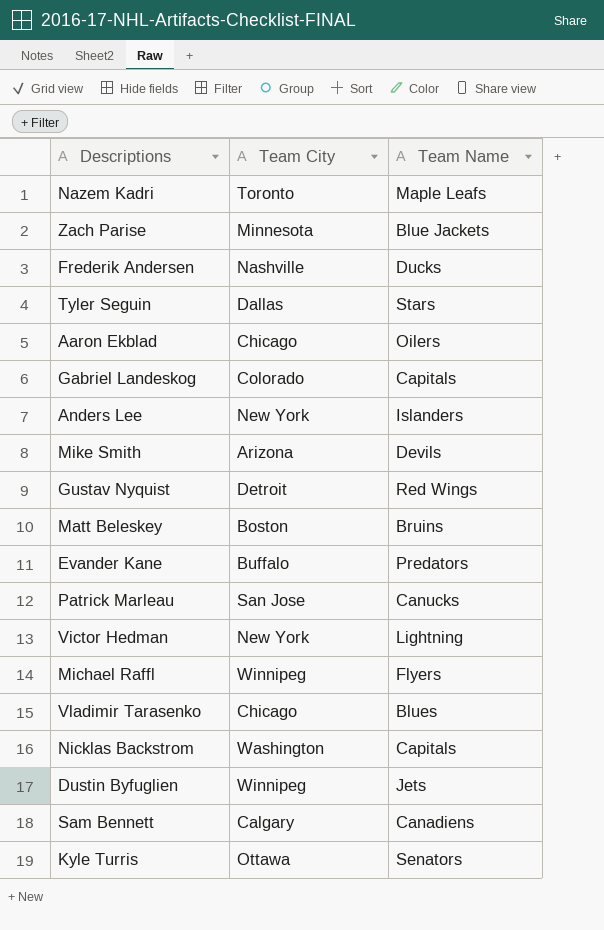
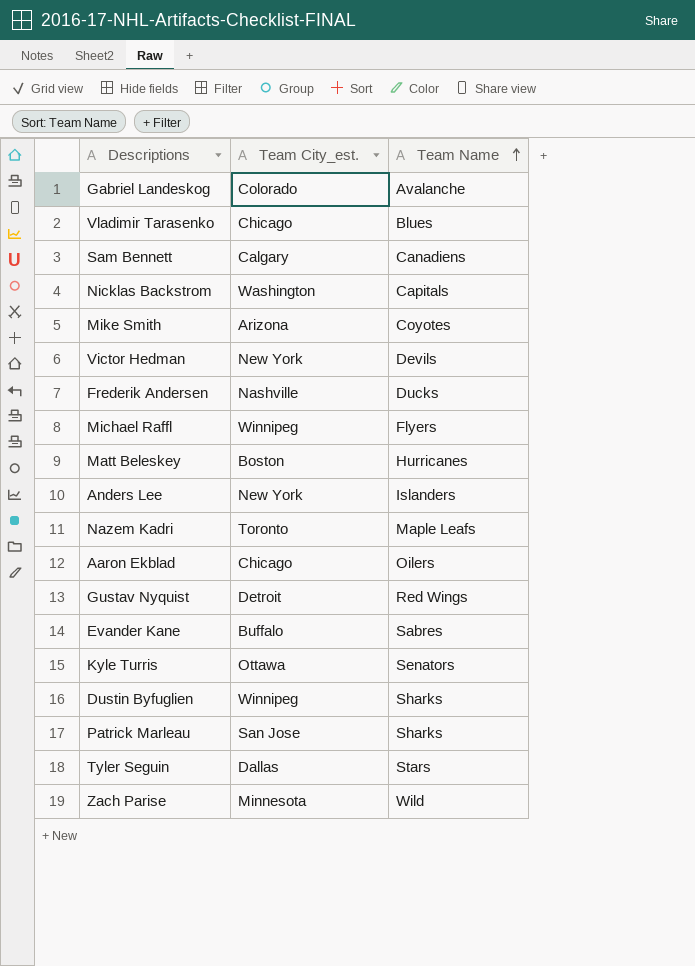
row order: none -> Team Name ascending
column name: Team City -> Team City_est.
Gabriel Landeskog | Team Name: Capitals -> Avalanche
Mike Smith | Team Name: Devils -> Coyotes
Victor Hedman | Team Name: Lightning -> Devils
Matt Beleskey | Team Name: Bruins -> Hurricanes
Evander Kane | Team Name: Predators -> Sabres
Dustin Byfuglien | Team Name: Jets -> Sharks
Patrick Marleau | Team Name: Canucks -> Sharks
Zach Parise | Team Name: Blue Jackets -> Wild

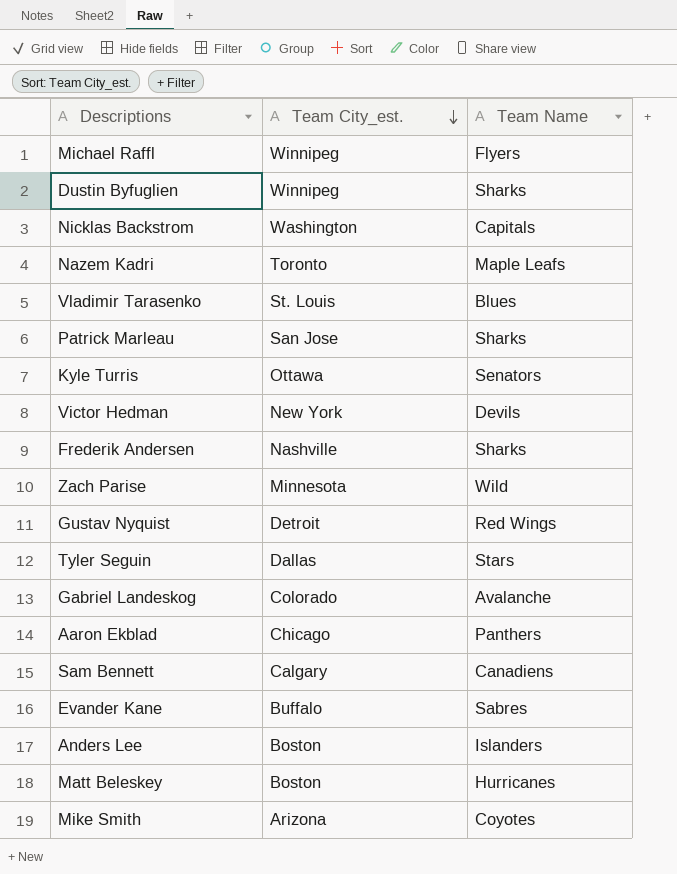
row order: Team Name ascending -> Team City_est. descending
Vladimir Tarasenko | Team City_est.: Chicago -> St. Louis
Frederik Andersen | Team Name: Ducks -> Sharks
Aaron Ekblad | Team Name: Oilers -> Panthers
Anders Lee | Team City_est.: New York -> Boston

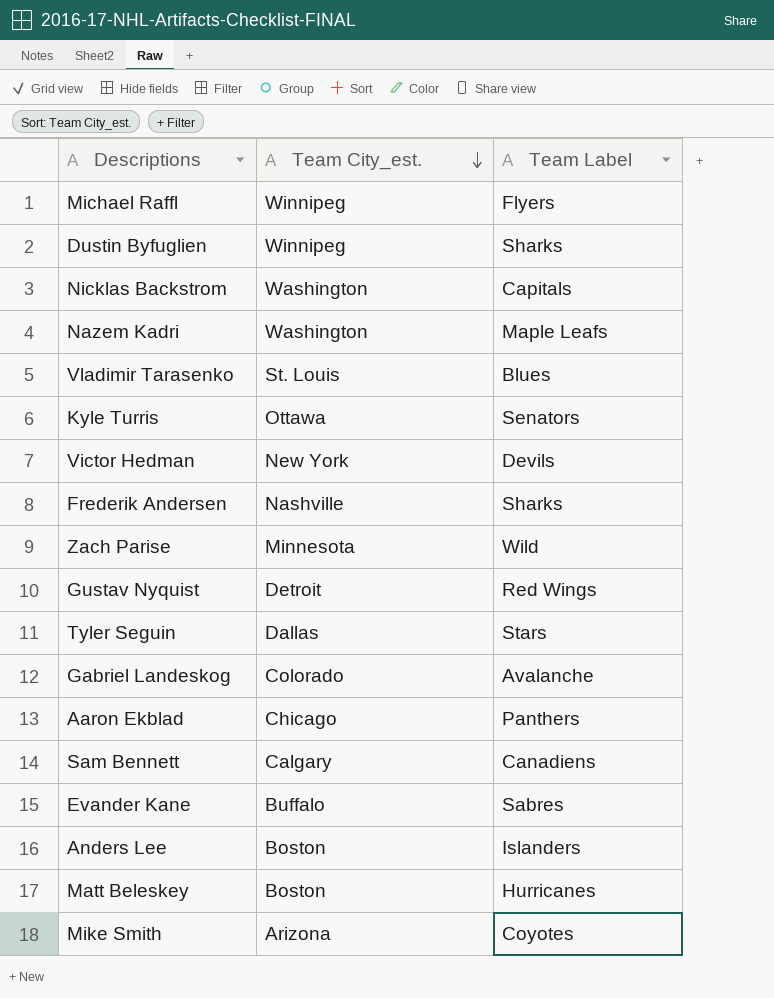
column name: Team Name -> Team Label
row Patrick Marleau: San Jose | Sharks -> none
Nazem Kadri | Team City_est.: Toronto -> Washington

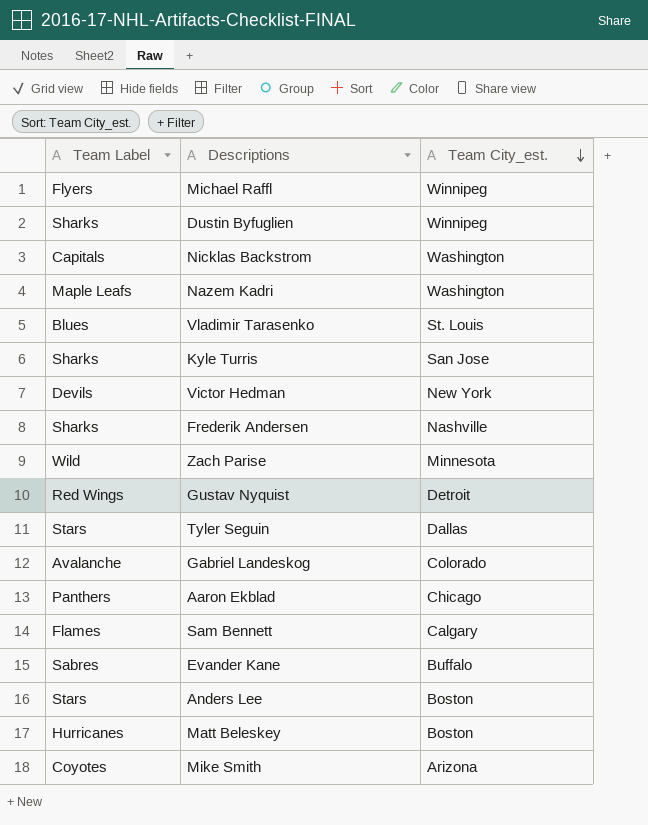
column Team Label | position: 3 -> 1
Kyle Turris | Team Label: Senators -> Sharks
Kyle Turris | Team City_est.: Ottawa -> San Jose
Sam Bennett | Team Label: Canadiens -> Flames
Anders Lee | Team Label: Islanders -> Stars

